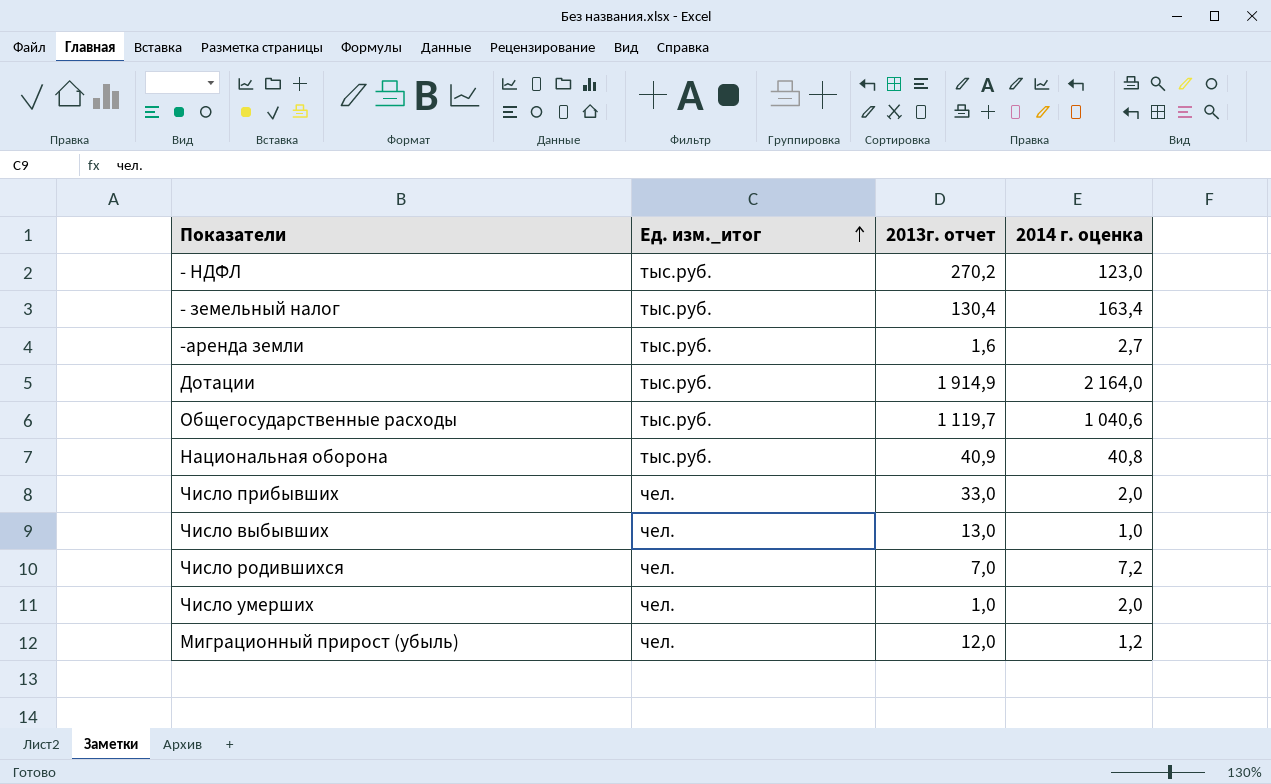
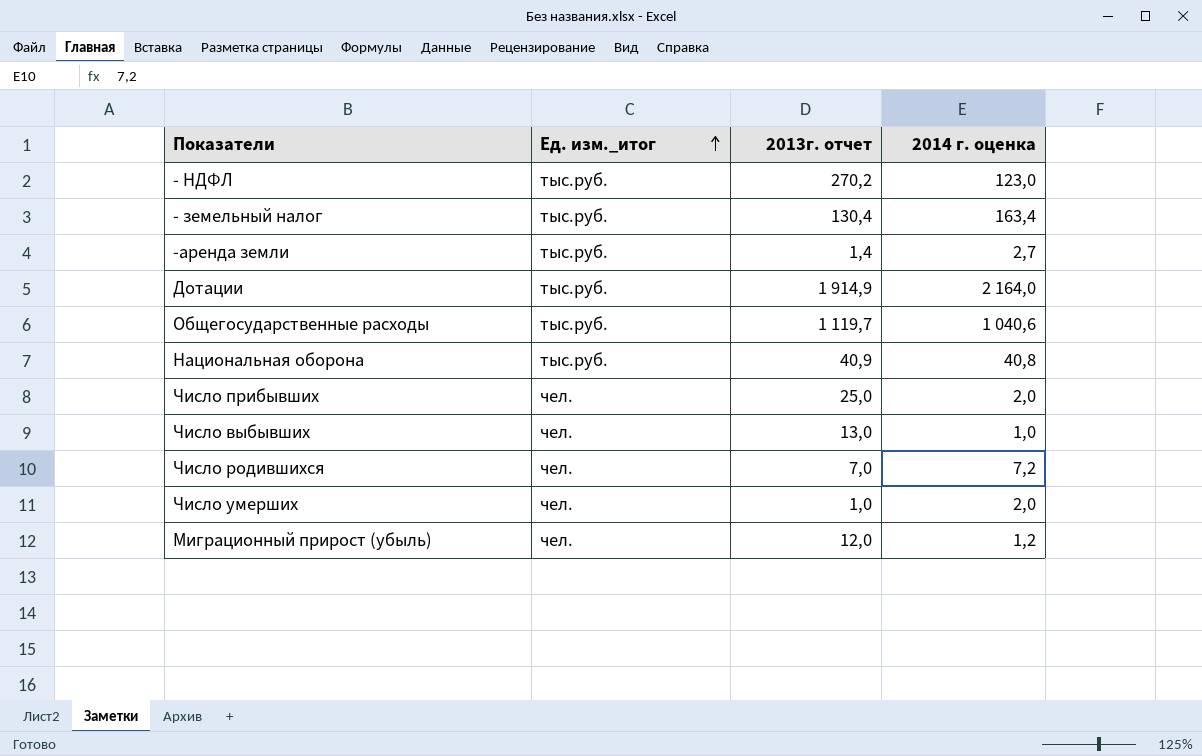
-аренда земли | 2013г. отчет: 1,6 -> 1,4
Число прибывших | 2013г. отчет: 33,0 -> 25,0

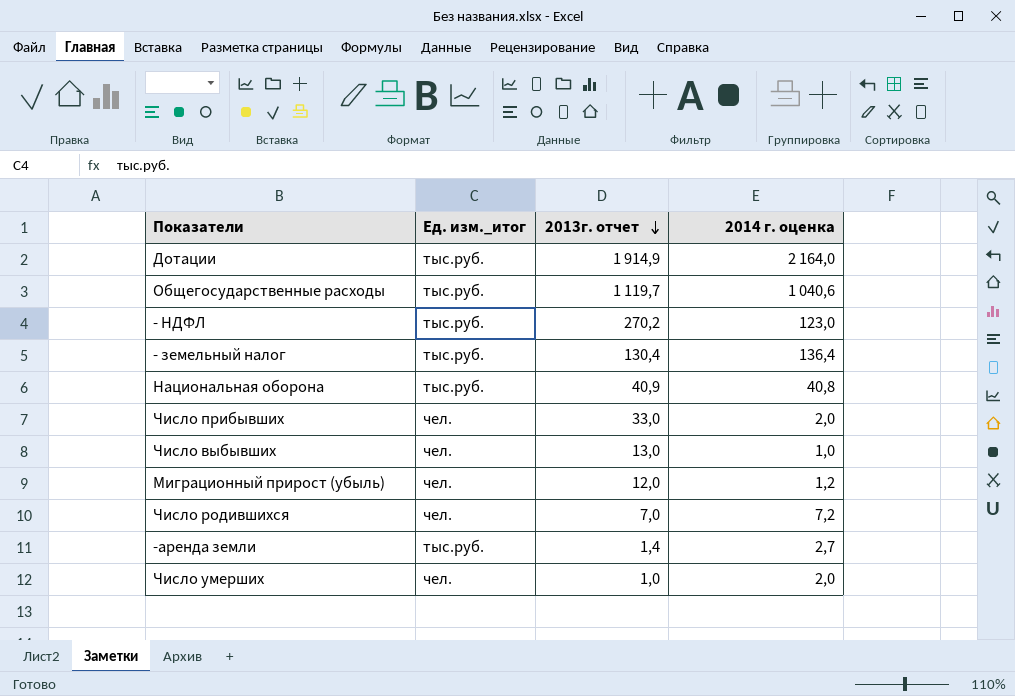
row order: Ед. изм._итог ascending -> 2013г. отчет descending
- земельный налог | 2014 г. оценка: 163,4 -> 136,4
Число прибывших | 2013г. отчет: 25,0 -> 33,0

